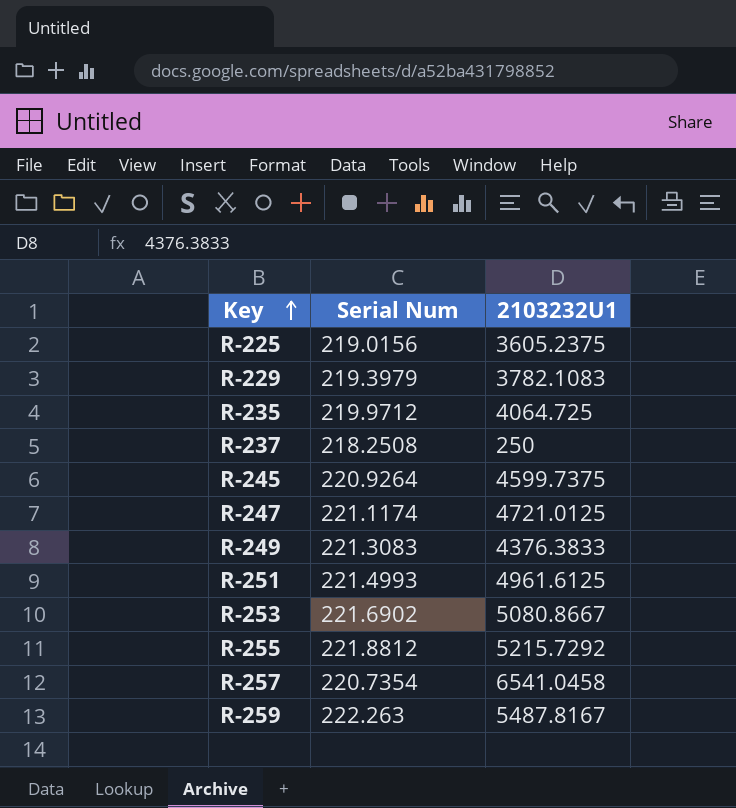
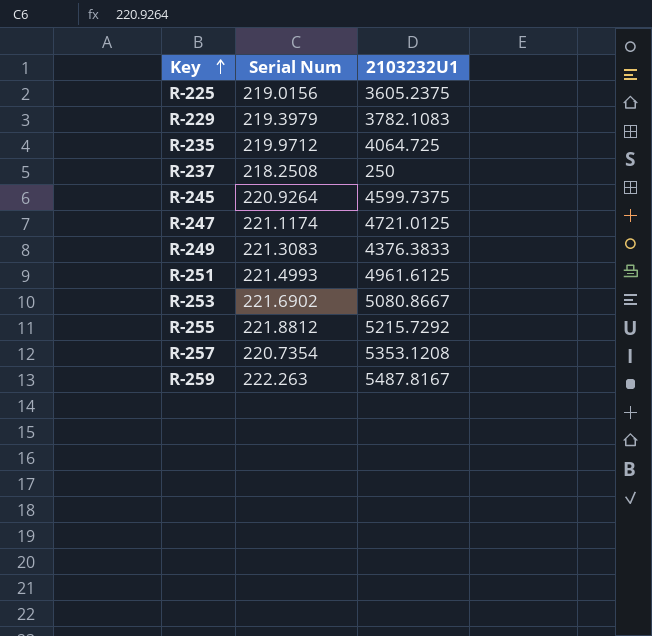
R-257 | 2103232U1: 6541.0458 -> 5353.1208

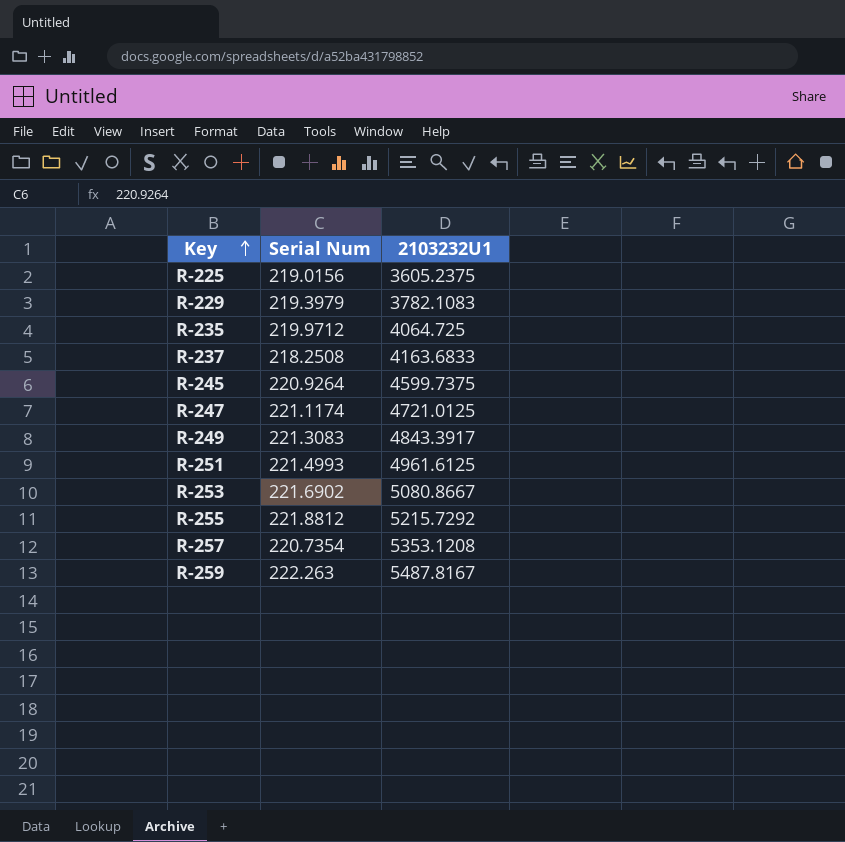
R-237 | 2103232U1: 250 -> 4163.6833
R-249 | 2103232U1: 4376.3833 -> 4843.3917

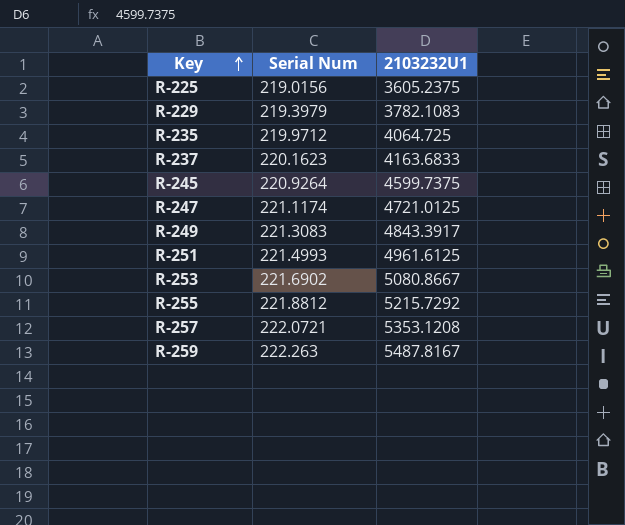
R-237 | Serial Num: 218.2508 -> 220.1623
R-257 | Serial Num: 220.7354 -> 222.0721

